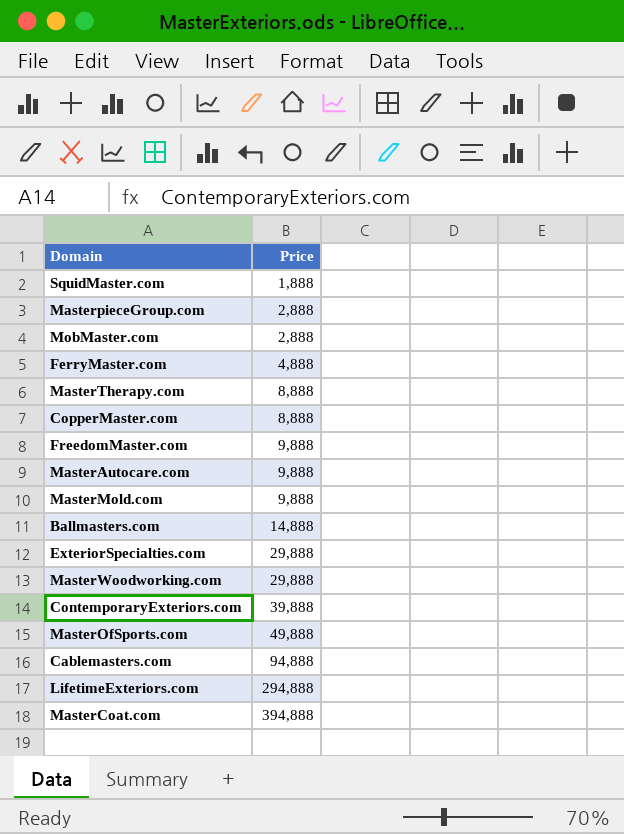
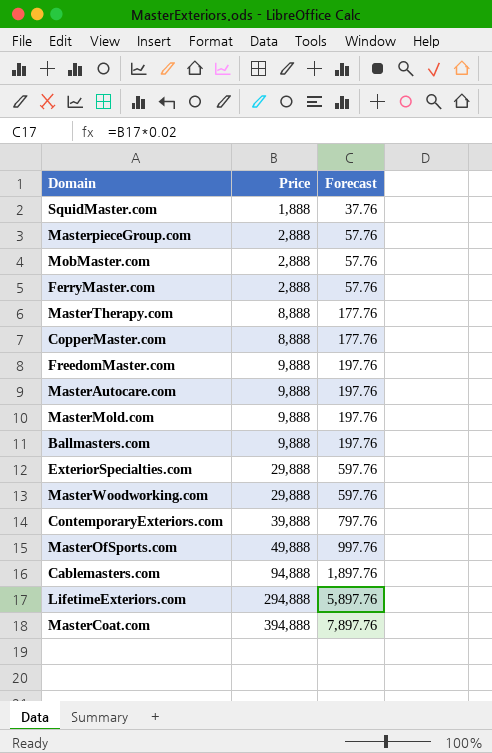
column Forecast | formula: none -> [Price] * 0.02
FerryMaster.com | Price: 4,888 -> 2,888
Ballmasters.com | Price: 14,888 -> 9,888

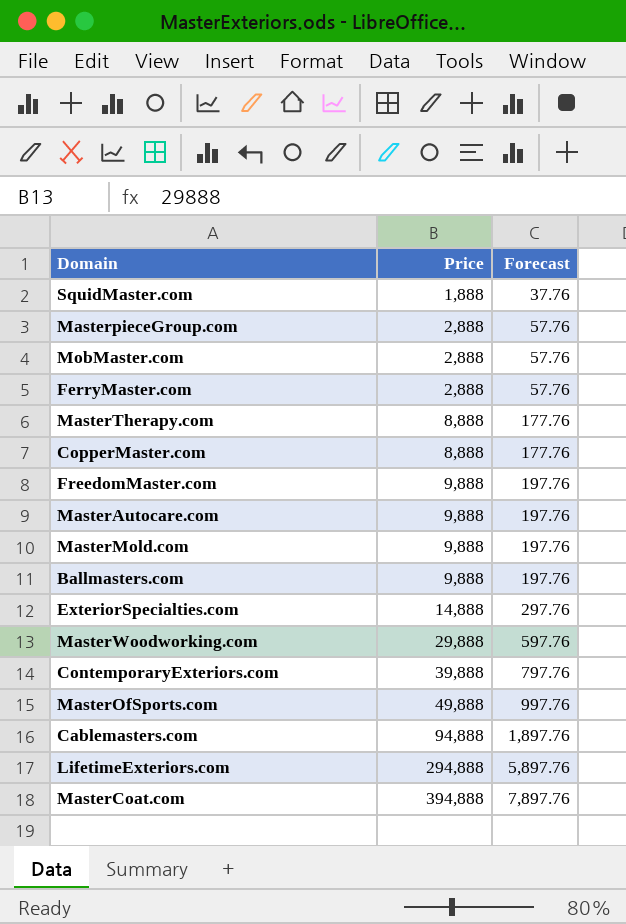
ExteriorSpecialties.com | Price: 29,888 -> 14,888
ExteriorSpecialties.com | Forecast: 597.76 -> 297.76

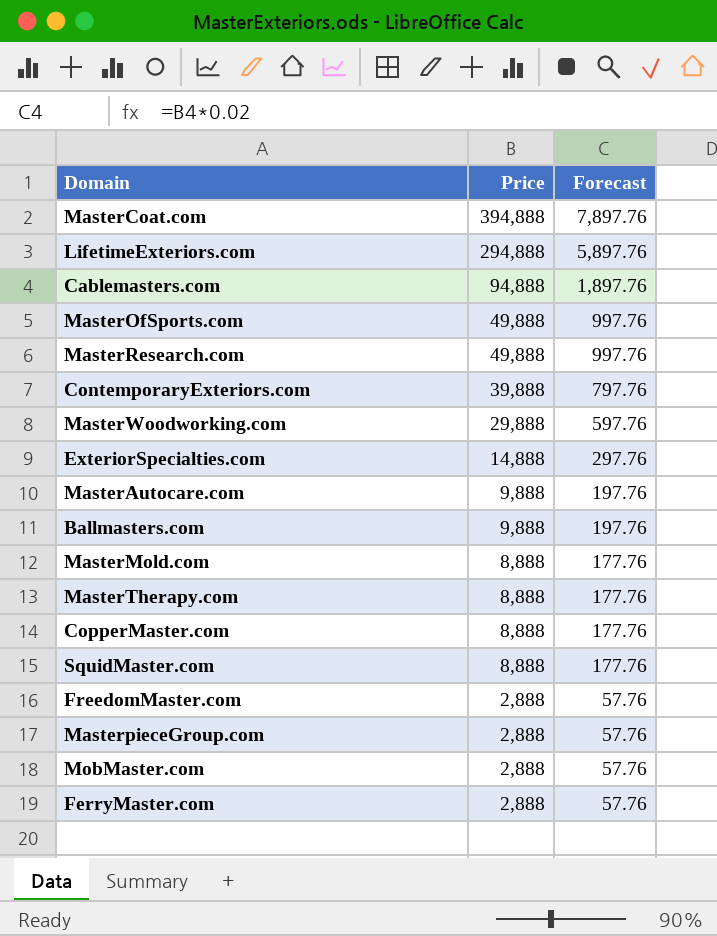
row order: Price ascending -> Price descending
row MasterResearch.com: none -> 49,888 | 997.76
MasterMold.com | Price: 9,888 -> 8,888
MasterMold.com | Forecast: 197.76 -> 177.76
SquidMaster.com | Price: 1,888 -> 8,888
SquidMaster.com | Forecast: 37.76 -> 177.76
FreedomMaster.com | Price: 9,888 -> 2,888
FreedomMaster.com | Forecast: 197.76 -> 57.76

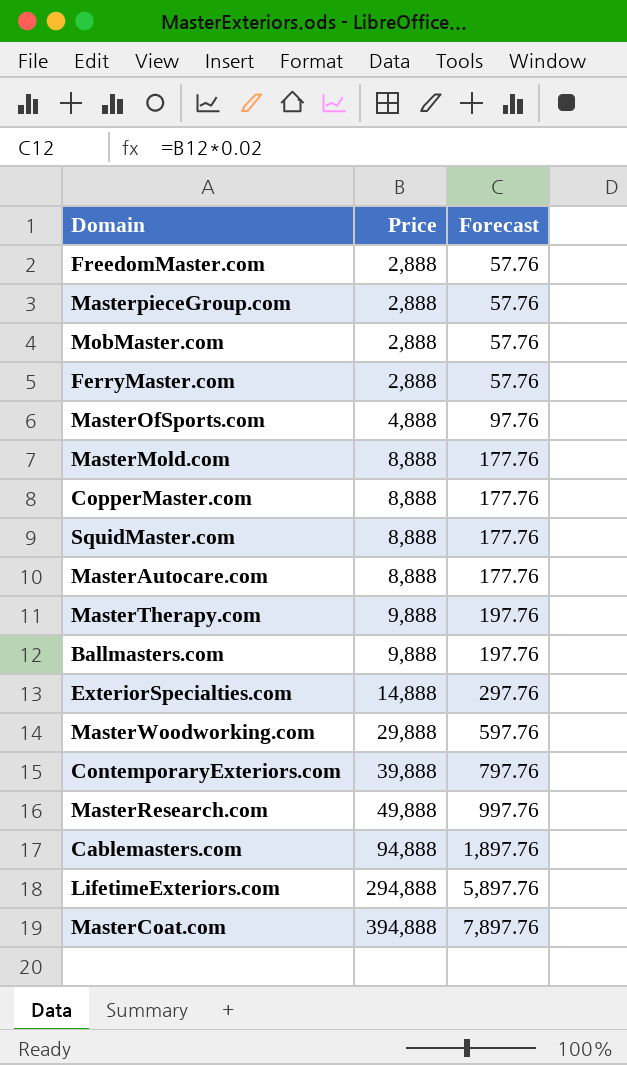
row order: Price descending -> Price ascending
MasterOfSports.com | Price: 49,888 -> 4,888
MasterOfSports.com | Forecast: 997.76 -> 97.76
MasterAutocare.com | Price: 9,888 -> 8,888
MasterAutocare.com | Forecast: 197.76 -> 177.76
MasterTherapy.com | Price: 8,888 -> 9,888
MasterTherapy.com | Forecast: 177.76 -> 197.76

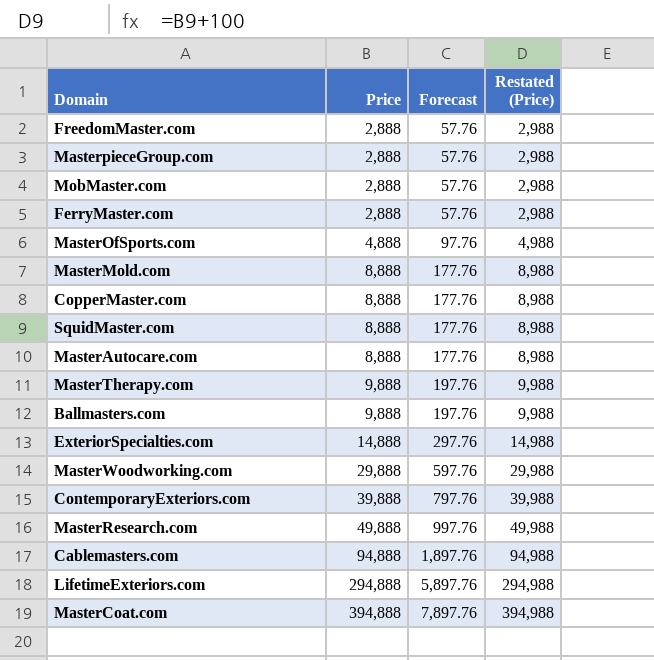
column Restated (Price) | formula: none -> [Price] + 100

